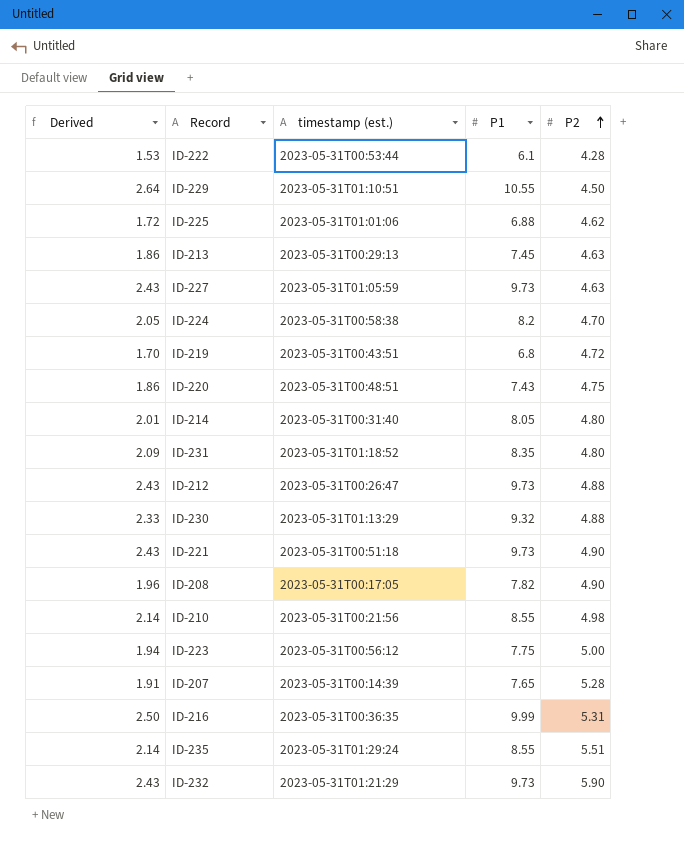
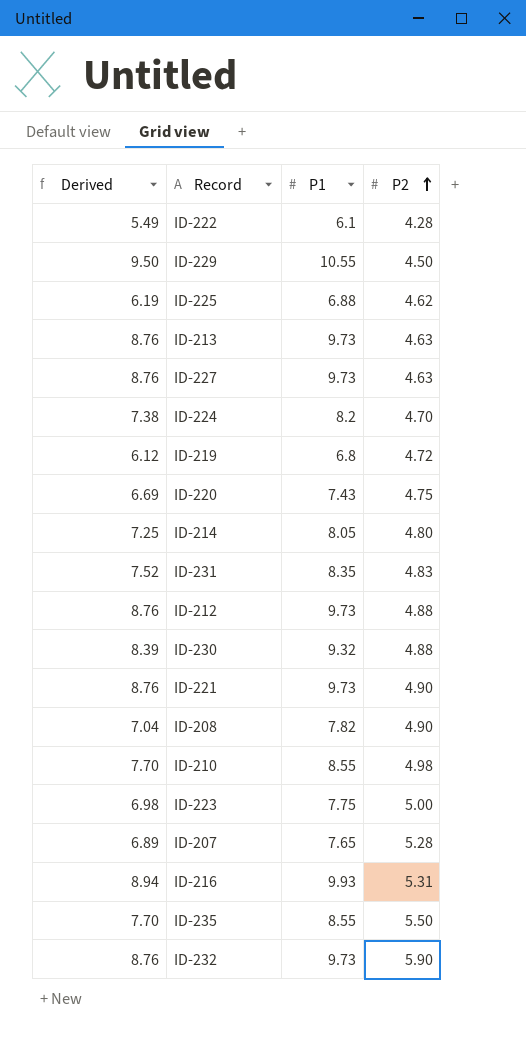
column timestamp (est.) | position: 3 -> none
column Derived | formula: [P1] * 0.25 -> [P1] * 0.9
ID-213 | P1: 7.45 -> 9.73
ID-231 | P2: 4.80 -> 4.83
ID-216 | P1: 9.99 -> 9.93
ID-235 | P2: 5.51 -> 5.50

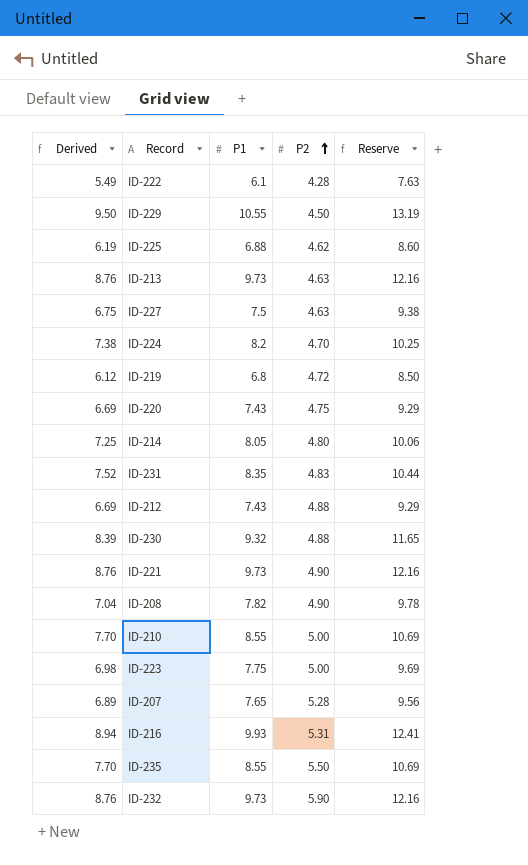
column Reserve | formula: none -> [P1] * 1.25
ID-227 | Derived: 8.76 -> 6.75
ID-227 | P1: 9.73 -> 7.5
ID-212 | Derived: 8.76 -> 6.69
ID-212 | P1: 9.73 -> 7.43
ID-210 | P2: 4.98 -> 5.00

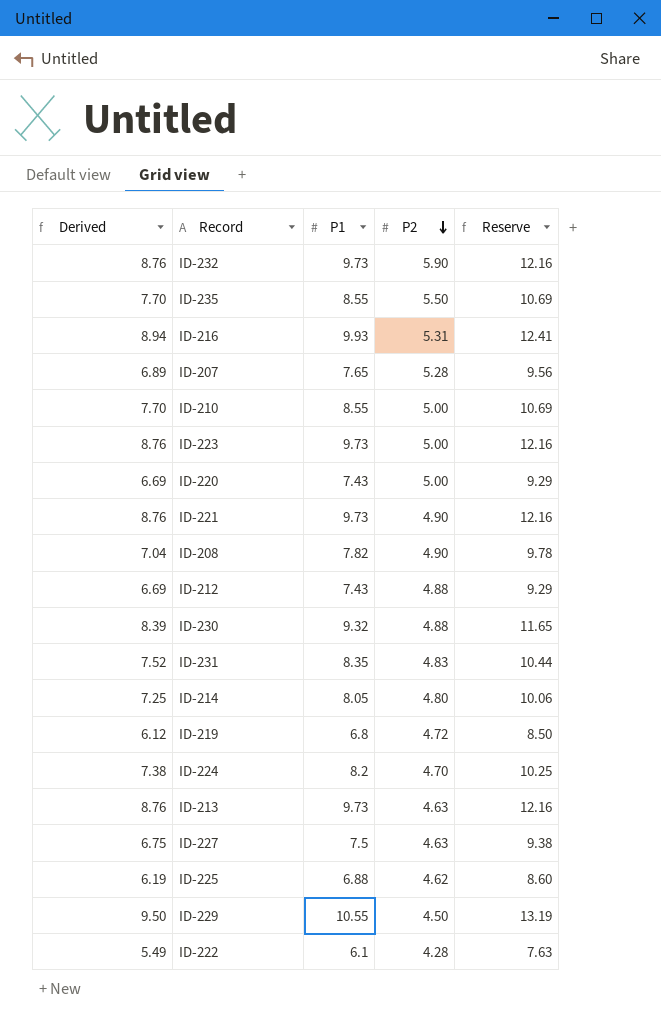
row order: P2 ascending -> P2 descending
ID-223 | Derived: 6.98 -> 8.76
ID-223 | P1: 7.75 -> 9.73
ID-223 | Reserve: 9.69 -> 12.16
ID-220 | P2: 4.75 -> 5.00

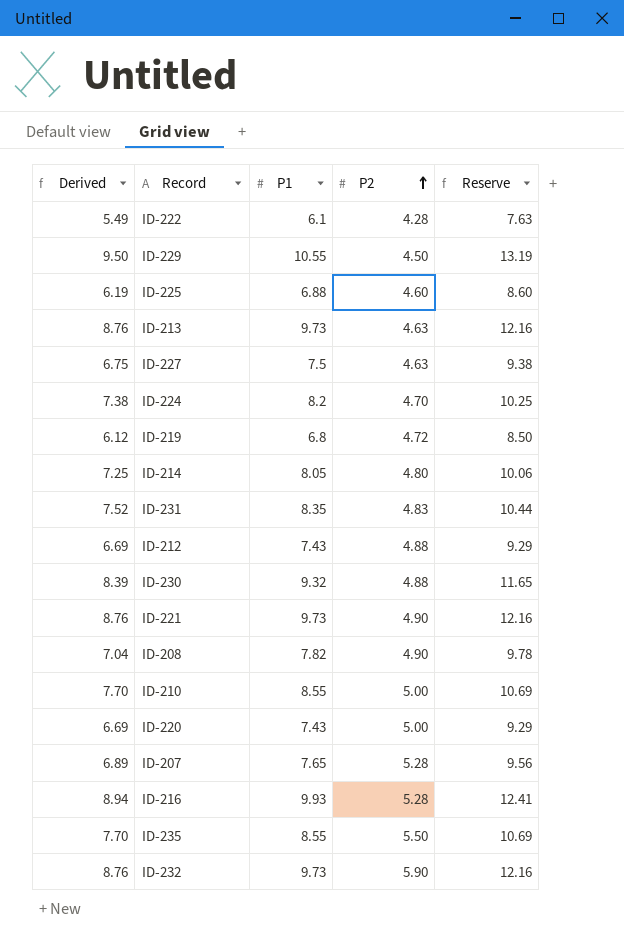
row order: P2 descending -> P2 ascending
row ID-223: 8.76 | 9.73 | 5.00 | 12.16 -> none
ID-225 | P2: 4.62 -> 4.60
ID-216 | P2: 5.31 -> 5.28

